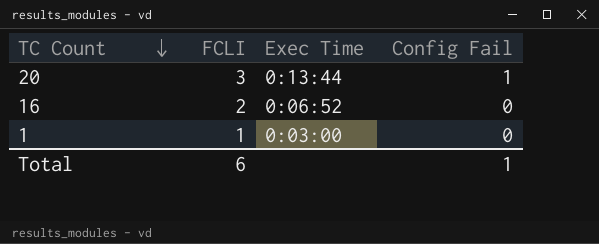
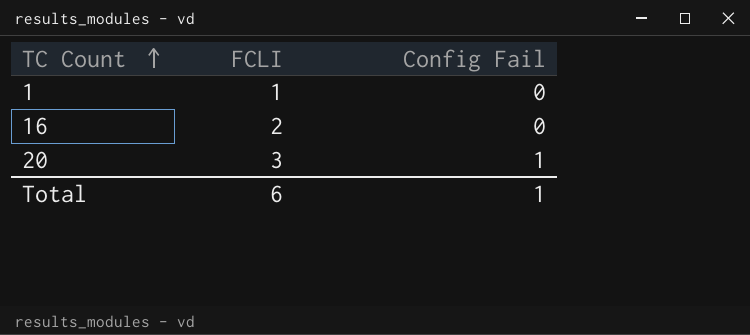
row order: TC Count descending -> TC Count ascending
column Exec Time | position: 3 -> none

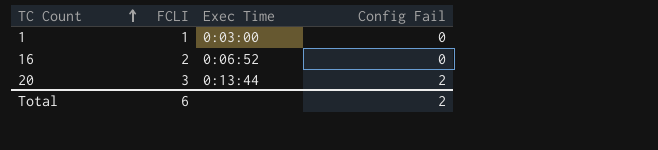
column Exec Time | position: none -> 3
20 | Config Fail: 1 -> 2
Total | Config Fail: 1 -> 2

